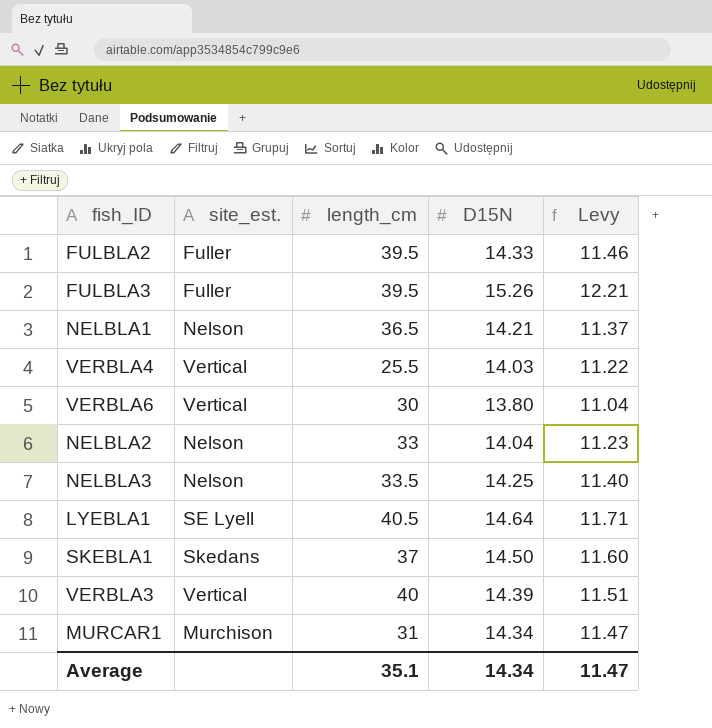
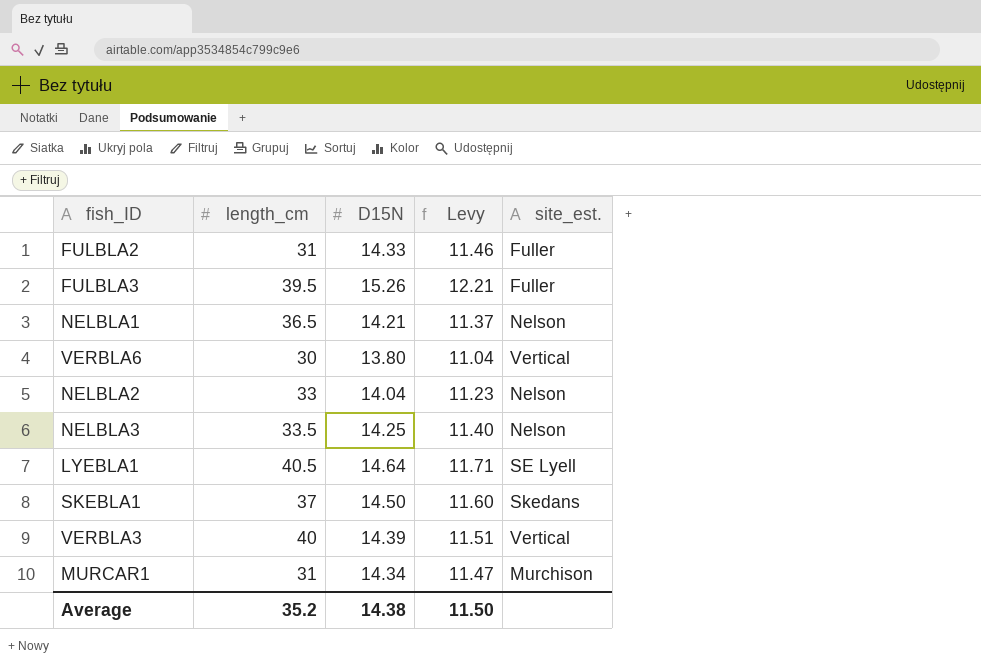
column site_est. | position: 2 -> 5
row VERBLA4: Vertical | 25.5 | 14.03 | 11.22 -> none
FULBLA2 | length_cm: 39.5 -> 31
Average | length_cm: 35.1 -> 35.2
Average | D15N: 14.34 -> 14.38
Average | Levy: 11.47 -> 11.50

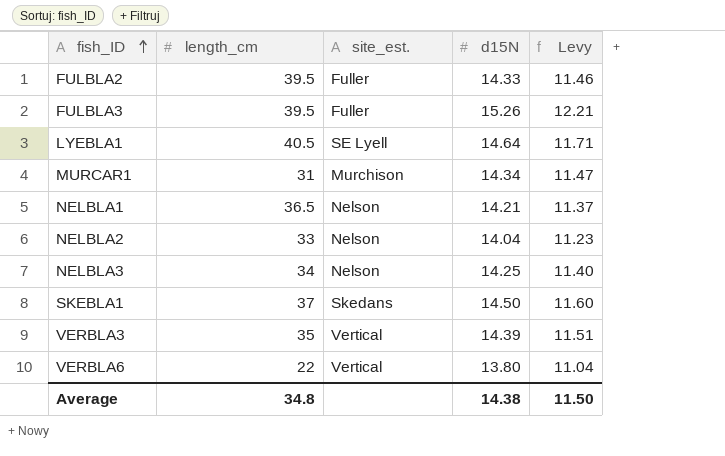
row order: none -> fish_ID ascending
column site_est. | position: 5 -> 3
column name: D15N -> d15N
FULBLA2 | length_cm: 31 -> 39.5
NELBLA3 | length_cm: 33.5 -> 34
VERBLA3 | length_cm: 40 -> 35
VERBLA6 | length_cm: 30 -> 22
Average | length_cm: 35.2 -> 34.8

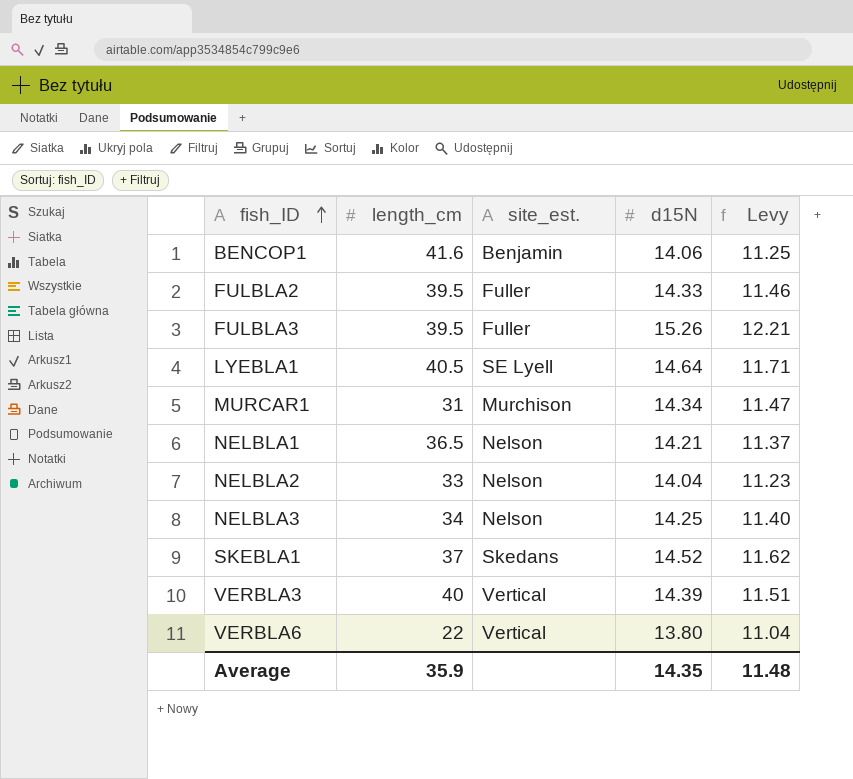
row BENCOP1: none -> 41.6 | Benjamin | 14.06 | 11.25
SKEBLA1 | d15N: 14.50 -> 14.52
SKEBLA1 | Levy: 11.60 -> 11.62
VERBLA3 | length_cm: 35 -> 40
Average | length_cm: 34.8 -> 35.9
Average | d15N: 14.38 -> 14.35
Average | Levy: 11.50 -> 11.48

